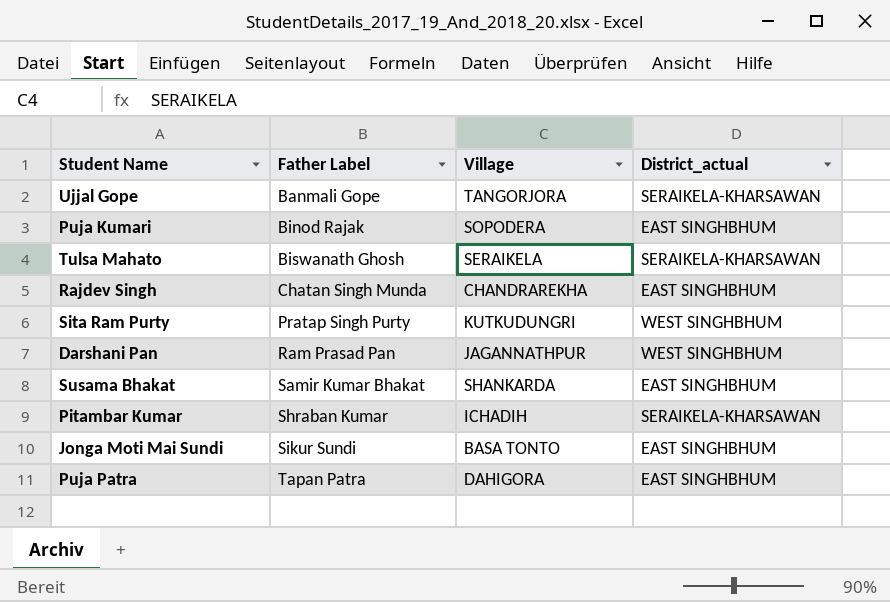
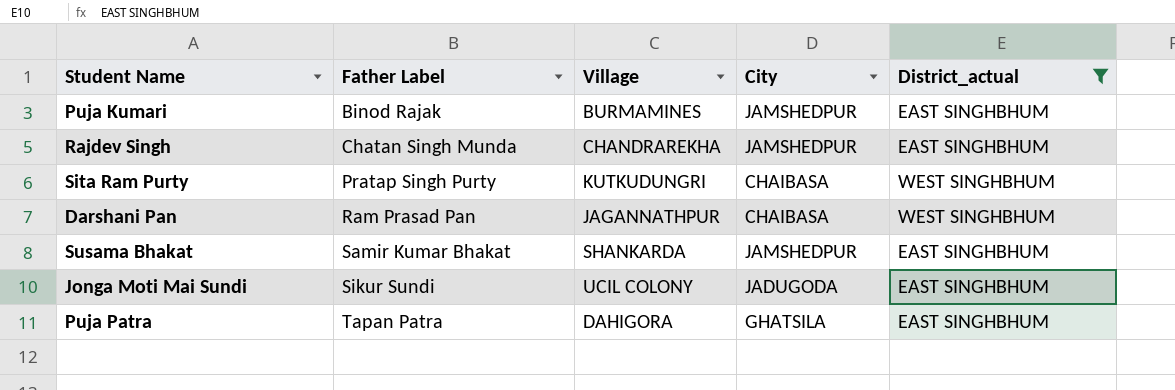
filter: none -> District_actual != SERAIKELA-KHARSAWAN
column City | position: none -> 4
Puja Kumari | Village: SOPODERA -> BURMAMINES
Jonga Moti Mai Sundi | Village: BASA TONTO -> UCIL COLONY

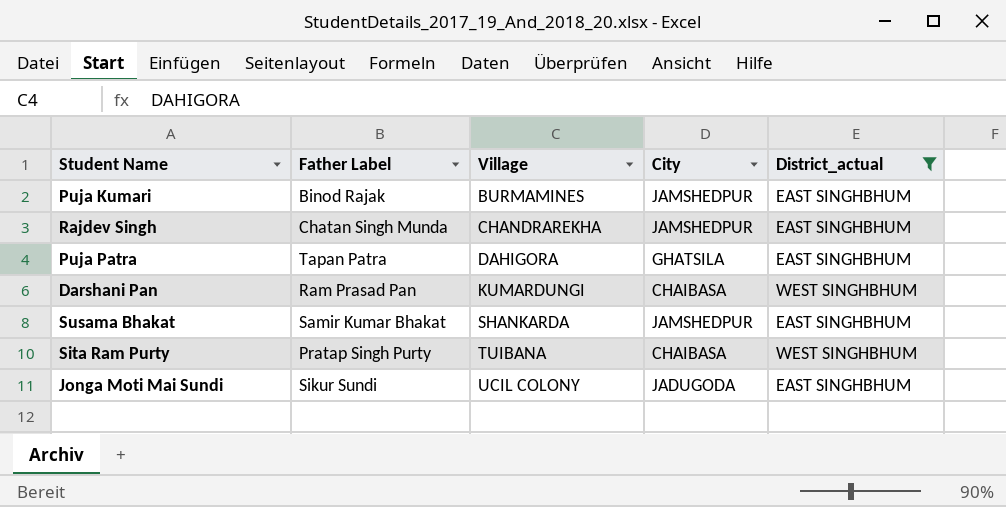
row order: Father Label ascending -> Village ascending
Darshani Pan | Village: JAGANNATHPUR -> KUMARDUNGI
Sita Ram Purty | Village: KUTKUDUNGRI -> TUIBANA

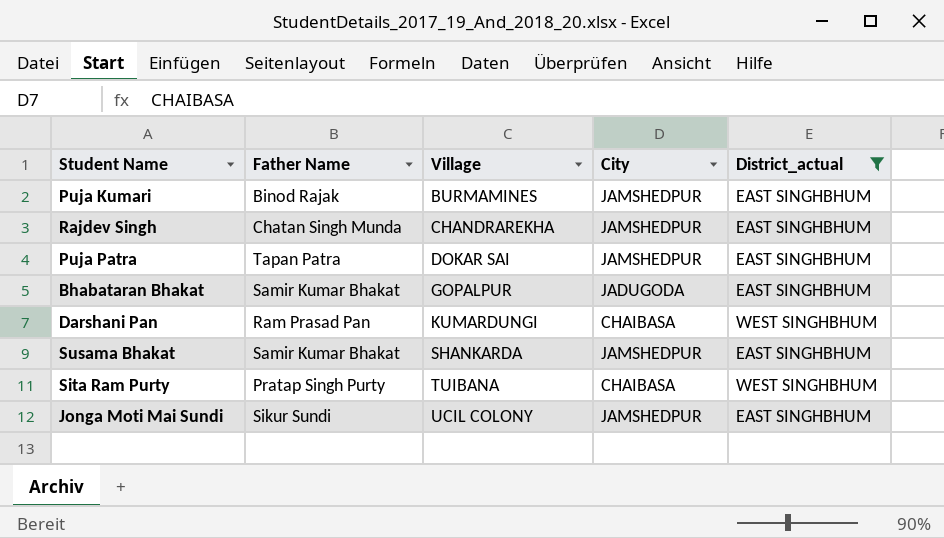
column name: Father Label -> Father Name
Puja Patra | Village: DAHIGORA -> DOKAR SAI
Puja Patra | City: GHATSILA -> JAMSHEDPUR
row Bhabataran Bhakat: none -> Samir Kumar Bhakat | GOPALPUR | JADUGODA | EAST SINGHBHUM
Jonga Moti Mai Sundi | City: JADUGODA -> JAMSHEDPUR

